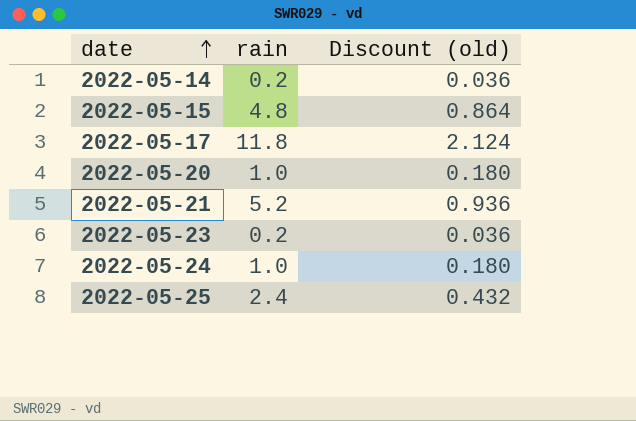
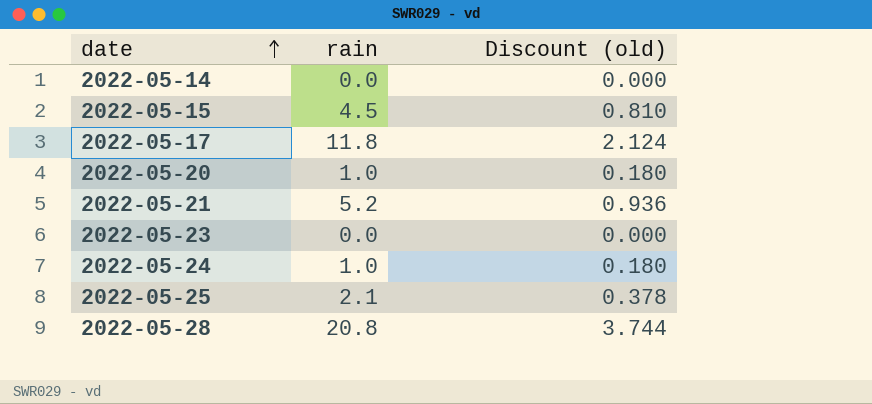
2022-05-14 | rain: 0.2 -> 0.0
2022-05-14 | Discount (old): 0.036 -> 0.000
2022-05-15 | rain: 4.8 -> 4.5
2022-05-15 | Discount (old): 0.864 -> 0.810
2022-05-23 | rain: 0.2 -> 0.0
2022-05-23 | Discount (old): 0.036 -> 0.000
2022-05-25 | rain: 2.4 -> 2.1
2022-05-25 | Discount (old): 0.432 -> 0.378
row 2022-05-28: none -> 20.8 | 3.744

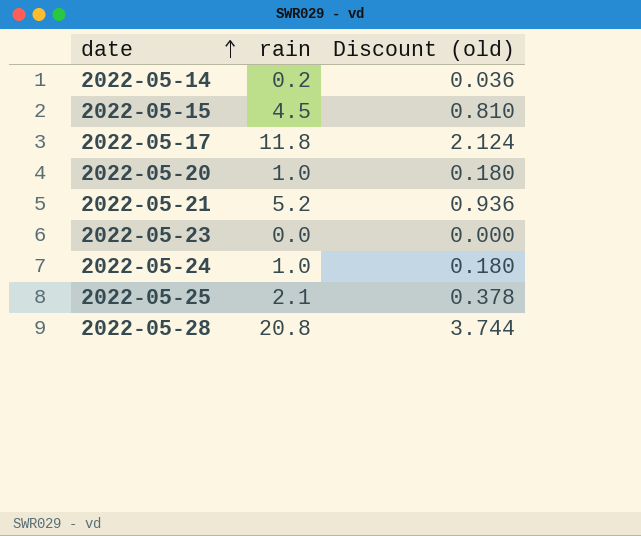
2022-05-14 | rain: 0.0 -> 0.2
2022-05-14 | Discount (old): 0.000 -> 0.036

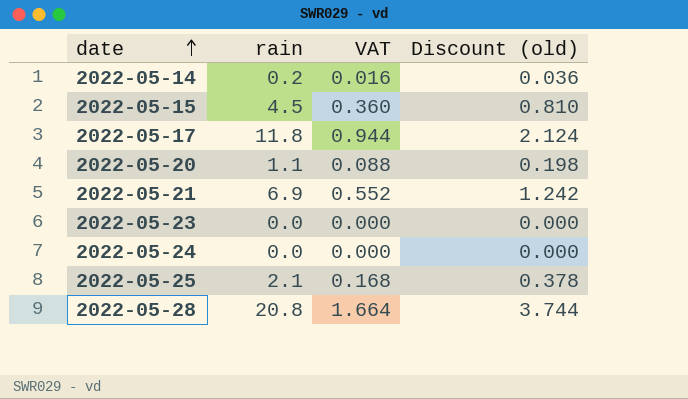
column VAT | formula: none -> [rain] * 0.08
2022-05-20 | rain: 1.0 -> 1.1
2022-05-20 | Discount (old): 0.180 -> 0.198
2022-05-21 | rain: 5.2 -> 6.9
2022-05-21 | Discount (old): 0.936 -> 1.242
2022-05-24 | rain: 1.0 -> 0.0
2022-05-24 | Discount (old): 0.180 -> 0.000

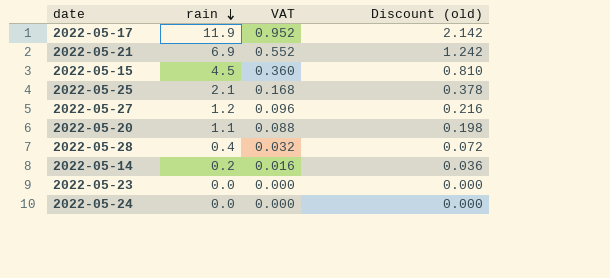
row order: date ascending -> rain descending
2022-05-17 | rain: 11.8 -> 11.9
2022-05-17 | VAT: 0.944 -> 0.952
2022-05-17 | Discount (old): 2.124 -> 2.142
row 2022-05-27: none -> 1.2 | 0.096 | 0.216
2022-05-28 | rain: 20.8 -> 0.4
2022-05-28 | VAT: 1.664 -> 0.032
2022-05-28 | Discount (old): 3.744 -> 0.072

